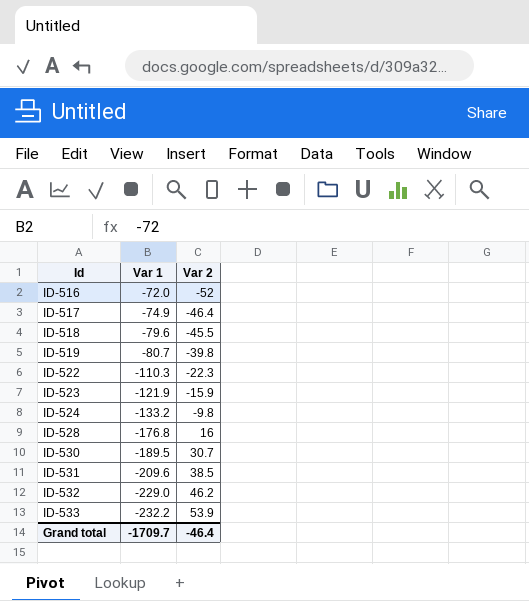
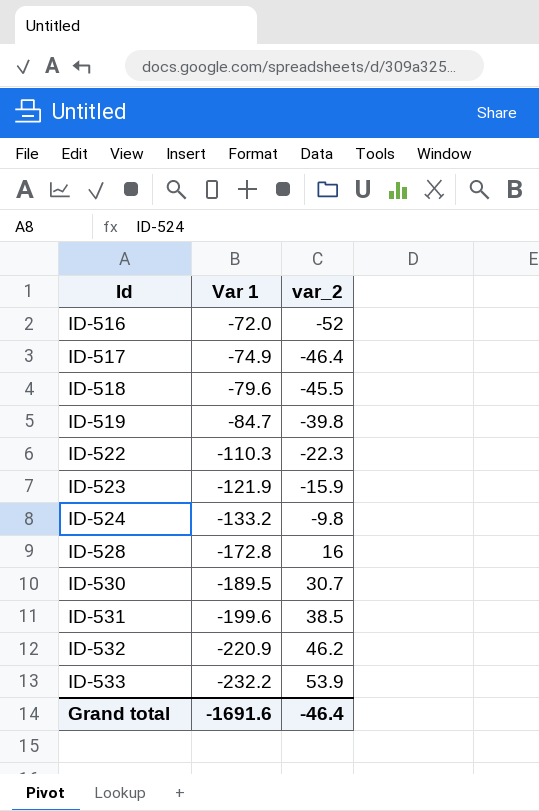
column name: Var 2 -> var_2
ID-519 | Var 1: -80.7 -> -84.7
ID-528 | Var 1: -176.8 -> -172.8
ID-531 | Var 1: -209.6 -> -199.6
ID-532 | Var 1: -229.0 -> -220.9
Grand total | Var 1: -1709.7 -> -1691.6

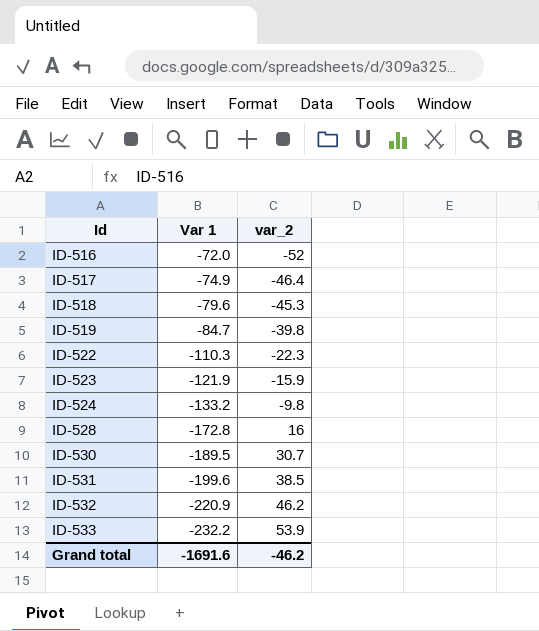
ID-518 | var_2: -45.5 -> -45.3
Grand total | var_2: -46.4 -> -46.2

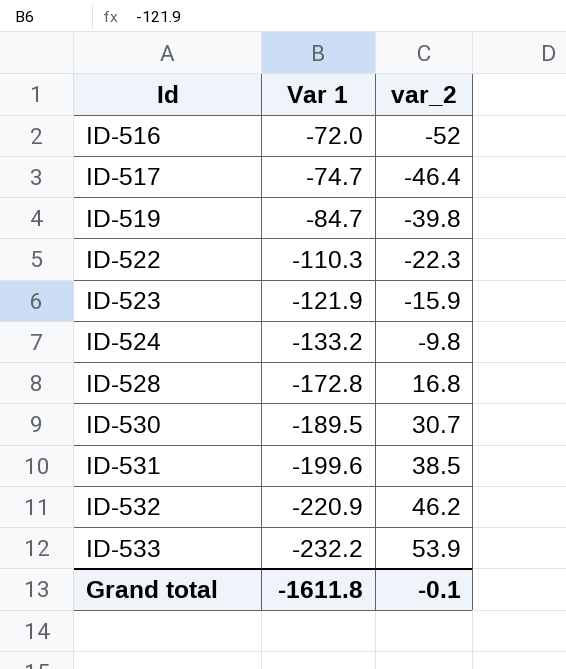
row ID-518: -79.6 | -45.3 -> none
ID-517 | Var 1: -74.9 -> -74.7
ID-528 | var_2: 16 -> 16.8
Grand total | Var 1: -1691.6 -> -1611.8
Grand total | var_2: -46.2 -> -0.1

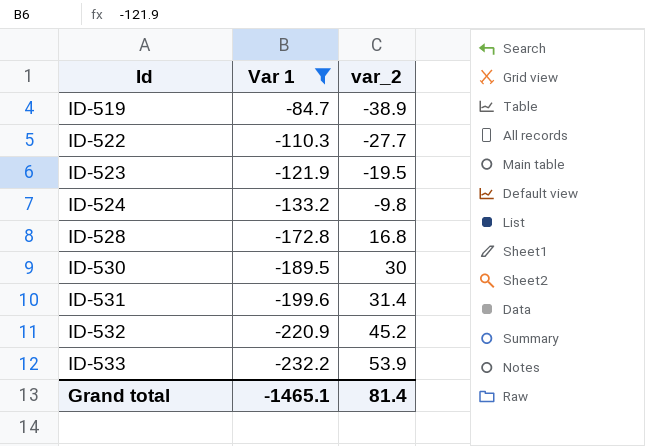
filter: none -> Var 1 <= -84.7
ID-519 | var_2: -39.8 -> -38.9
ID-522 | var_2: -22.3 -> -27.7
ID-523 | var_2: -15.9 -> -19.5
ID-530 | var_2: 30.7 -> 30
ID-531 | var_2: 38.5 -> 31.4
ID-532 | var_2: 46.2 -> 45.2
Grand total | Var 1: -1611.8 -> -1465.1
Grand total | var_2: -0.1 -> 81.4

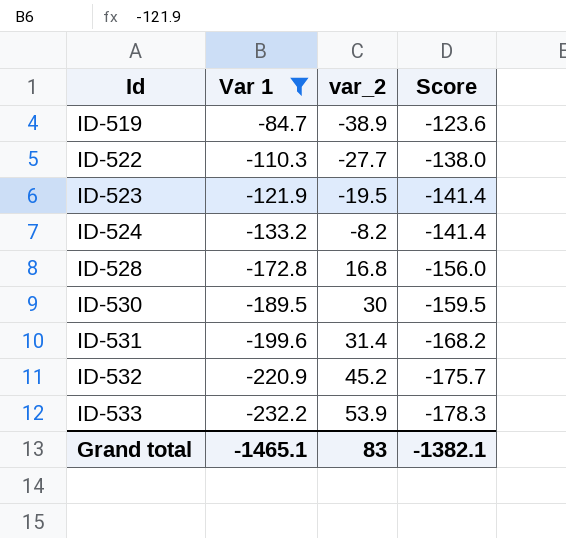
column Score | formula: none -> [Var 1] + [var_2]
ID-524 | var_2: -9.8 -> -8.2
Grand total | var_2: 81.4 -> 83

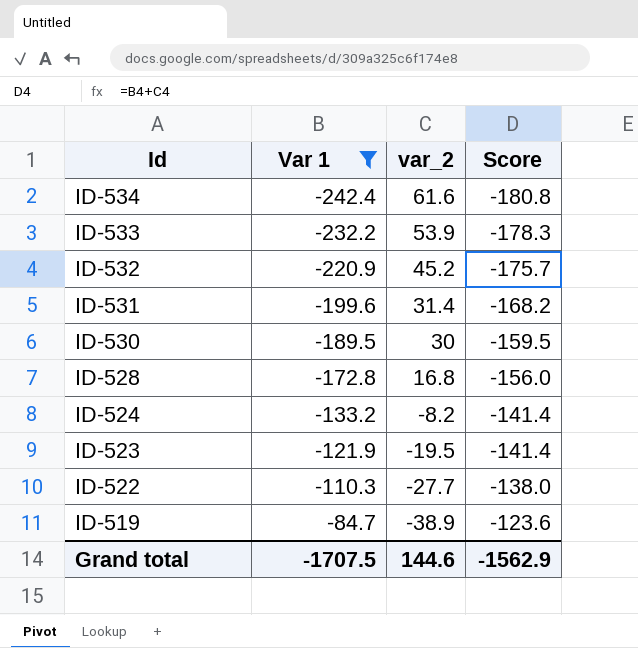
row order: Id ascending -> Id descending
row ID-534: none -> -242.4 | 61.6 | -180.8
Grand total | Var 1: -1465.1 -> -1707.5
Grand total | var_2: 83 -> 144.6
Grand total | Score: -1382.1 -> -1562.9

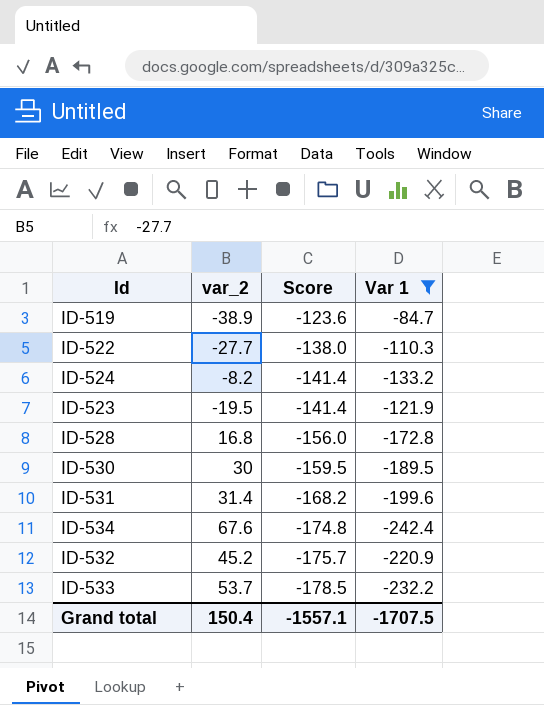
row order: Id descending -> Score descending
column Var 1 | position: 2 -> 4
ID-534 | var_2: 61.6 -> 67.6
ID-534 | Score: -180.8 -> -174.8
ID-533 | var_2: 53.9 -> 53.7
ID-533 | Score: -178.3 -> -178.5
Grand total | var_2: 144.6 -> 150.4
Grand total | Score: -1562.9 -> -1557.1

